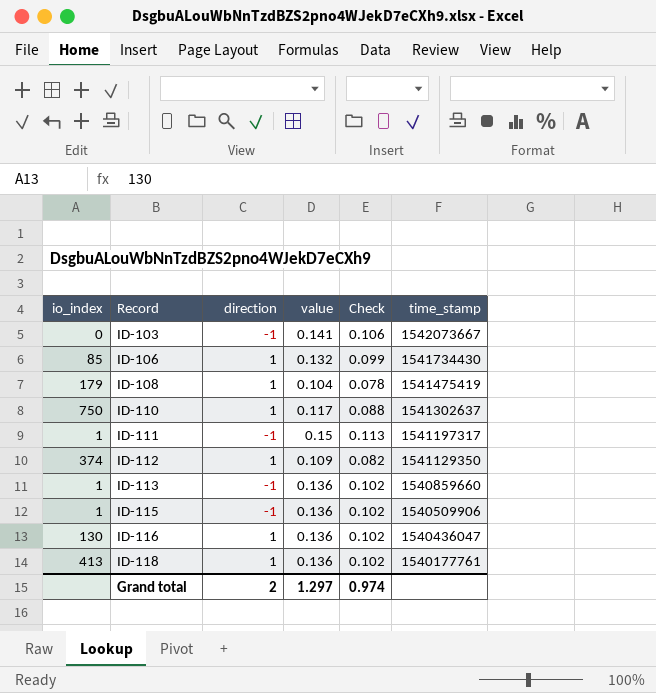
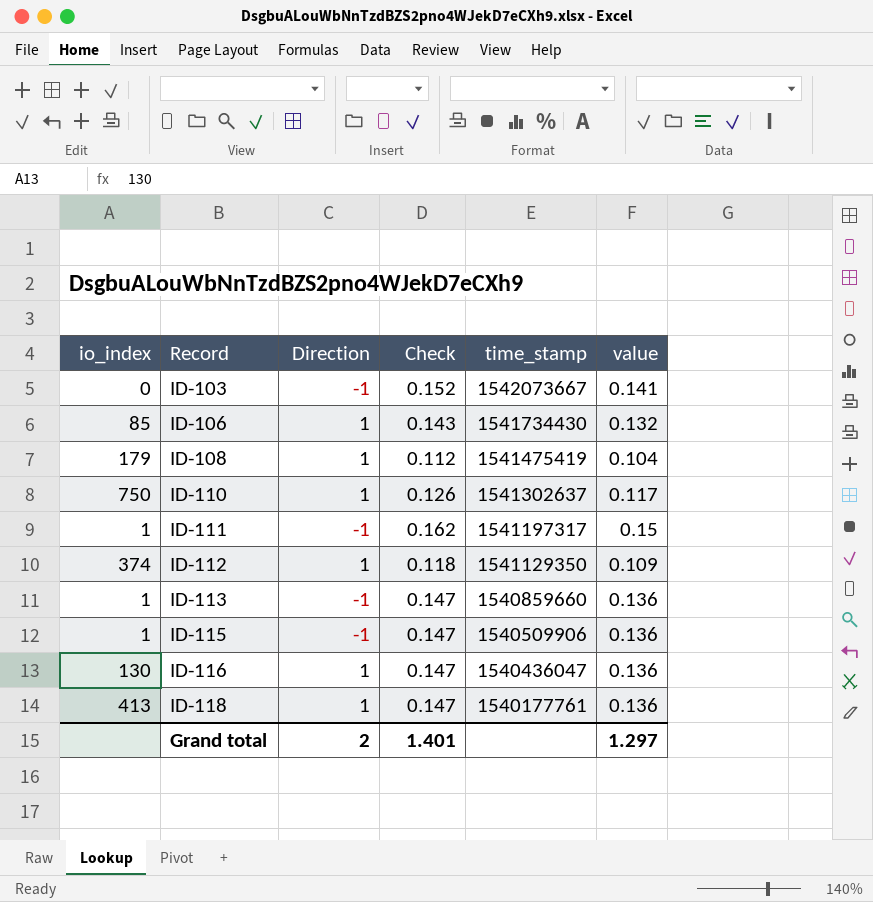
column name: direction -> Direction
column Check | formula: [value] * 0.75 -> [value] * 1.08
column value | position: 4 -> 6
Grand total | Check: 0.974 -> 1.401

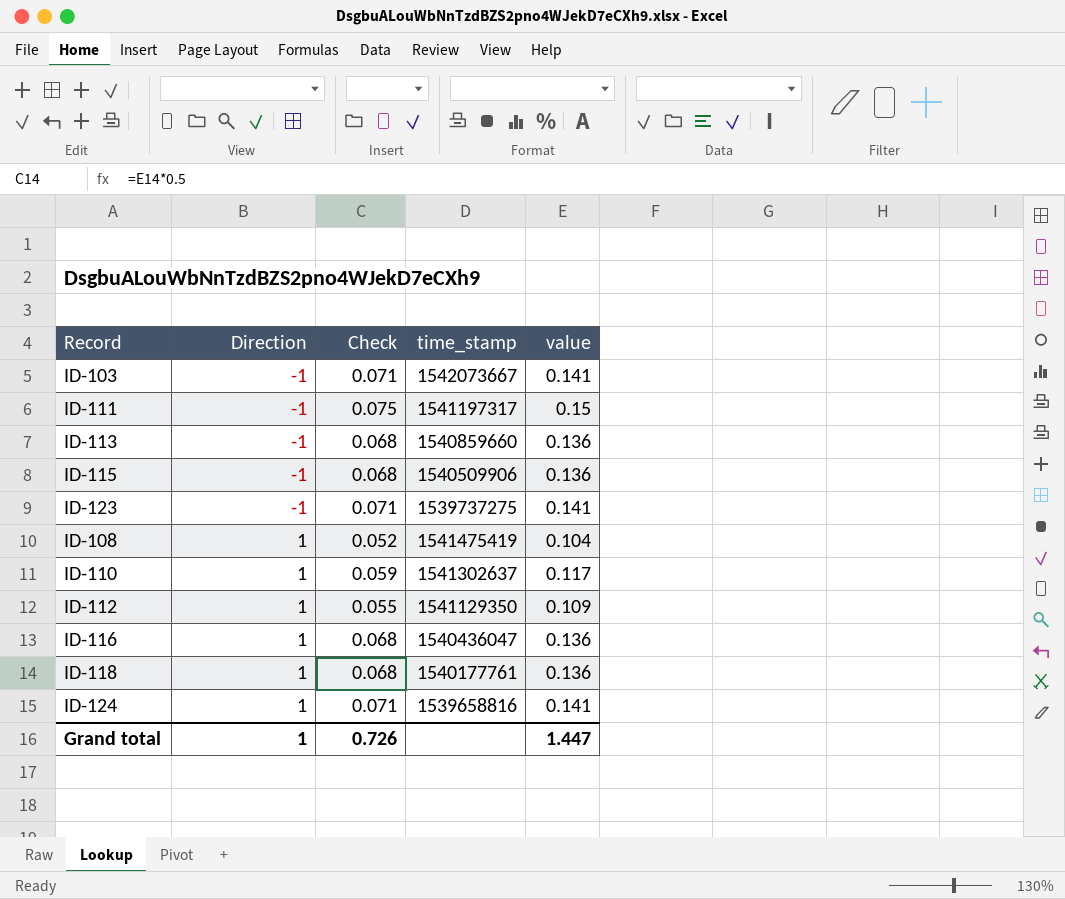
row order: Record ascending -> Direction ascending
column io_index | position: 1 -> none
column Check | formula: [value] * 1.08 -> [value] * 0.5
row ID-106: 85 | 1 | 0.143 | 1541734430 | 0.132 -> none
row ID-123: none -> -1 | 0.071 | 1539737275 | 0.141
row ID-124: none -> 1 | 0.071 | 1539658816 | 0.141
Grand total | Direction: 2 -> 1
Grand total | Check: 1.401 -> 0.726
Grand total | value: 1.297 -> 1.447

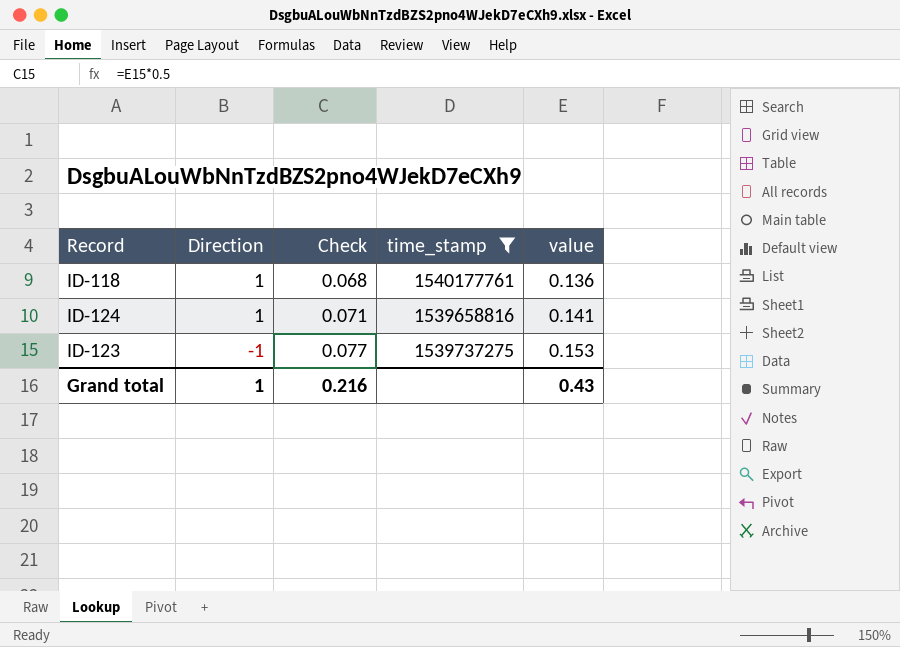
filter: none -> time_stamp <= 1540177761
row order: Direction ascending -> Direction descending
ID-123 | Check: 0.071 -> 0.077
ID-123 | value: 0.141 -> 0.153
Grand total | Check: 0.726 -> 0.216
Grand total | value: 1.447 -> 0.43

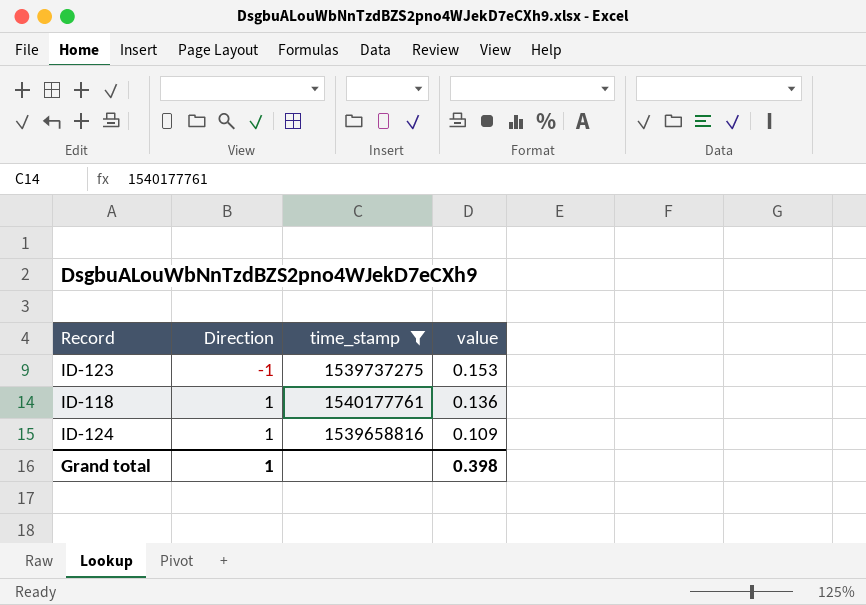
row order: Direction descending -> Direction ascending
column Check | formula: [value] * 0.5 -> none
ID-124 | value: 0.141 -> 0.109
Grand total | value: 0.43 -> 0.398

